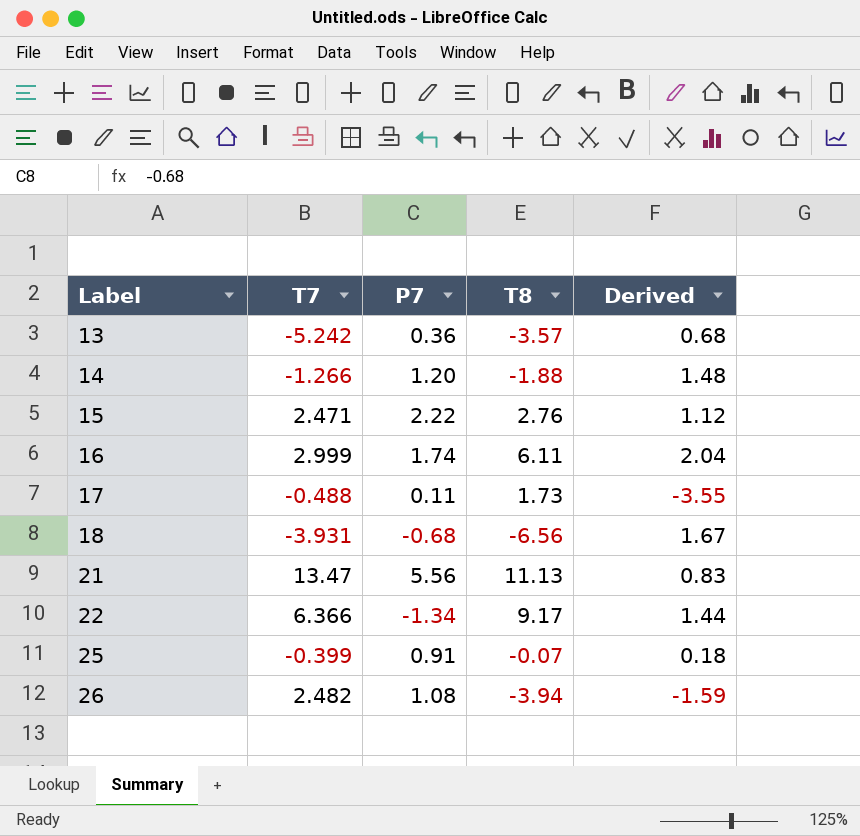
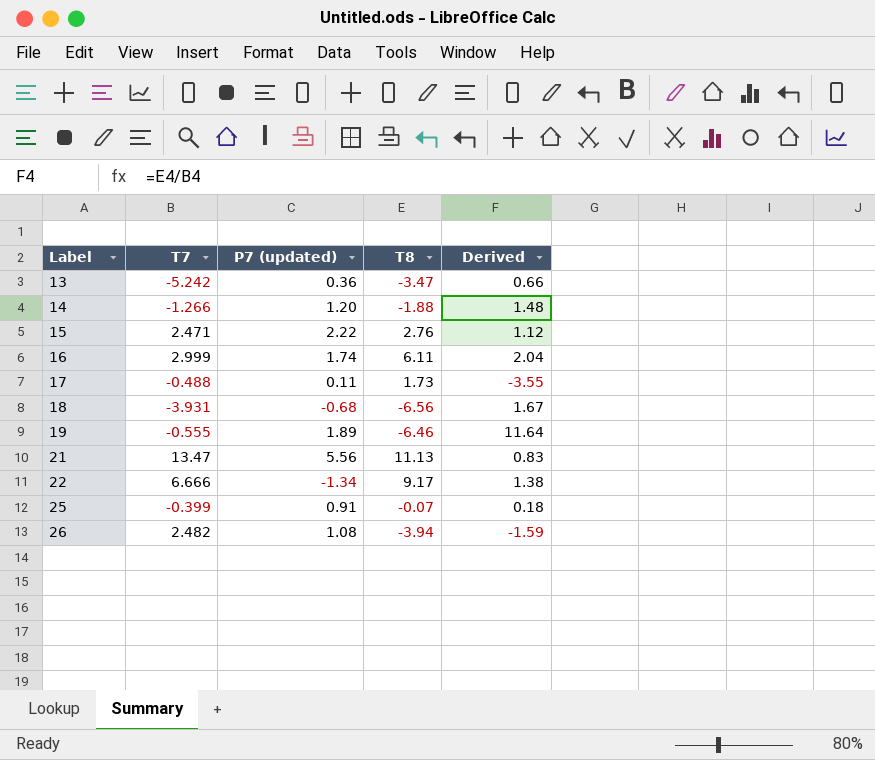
column name: P7 -> P7 (updated)
13 | T8: -3.57 -> -3.47
13 | Derived: 0.68 -> 0.66
row 19: none -> -0.555 | 1.89 | -6.46 | 11.64
22 | T7: 6.366 -> 6.666
22 | Derived: 1.44 -> 1.38

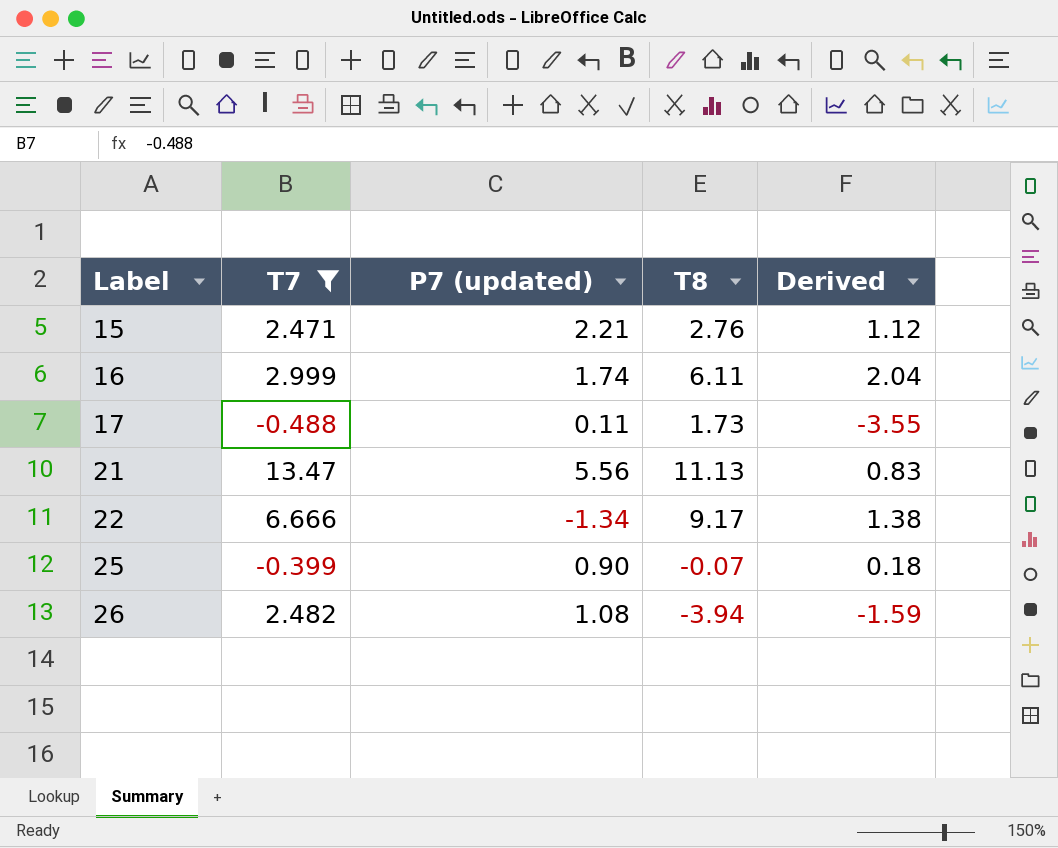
filter: none -> T7 >= -0.488
15 | P7 (updated): 2.22 -> 2.21
25 | P7 (updated): 0.91 -> 0.90

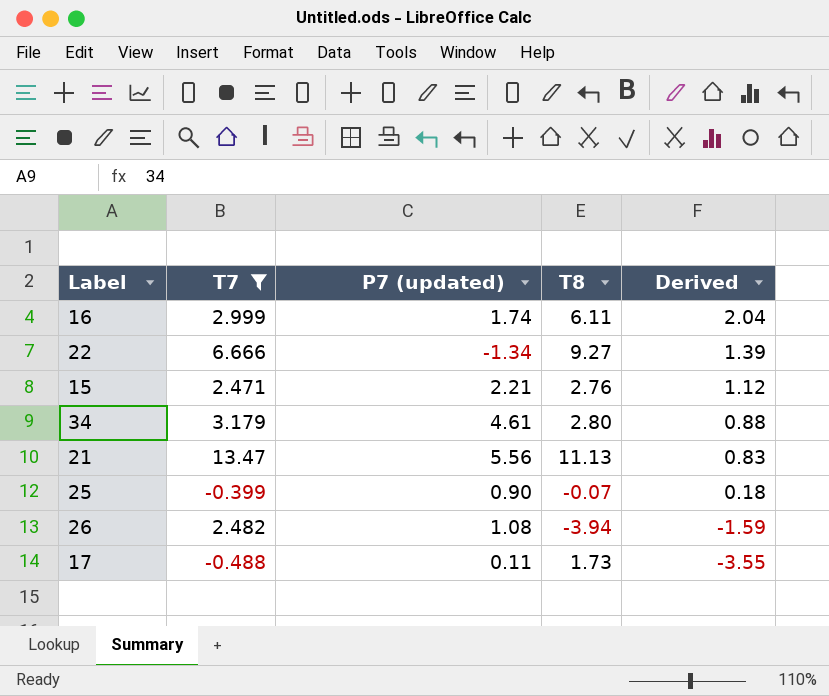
row order: Label ascending -> Derived descending
22 | T8: 9.17 -> 9.27
22 | Derived: 1.38 -> 1.39
row 34: none -> 3.179 | 4.61 | 2.80 | 0.88

